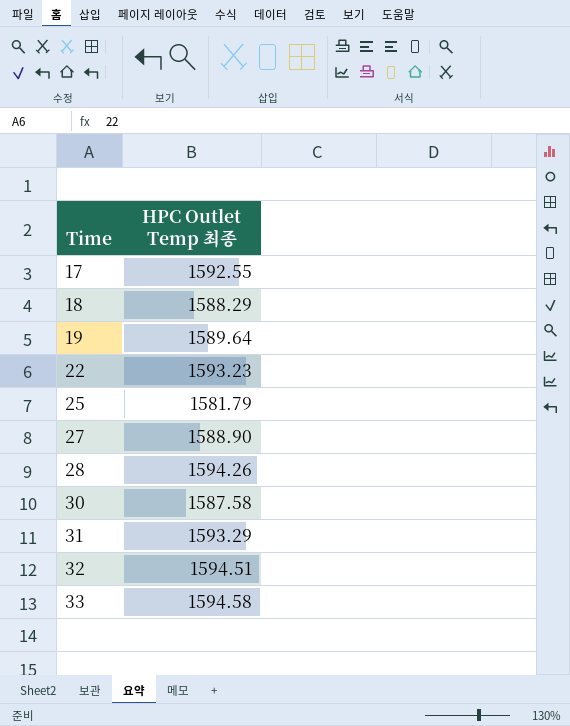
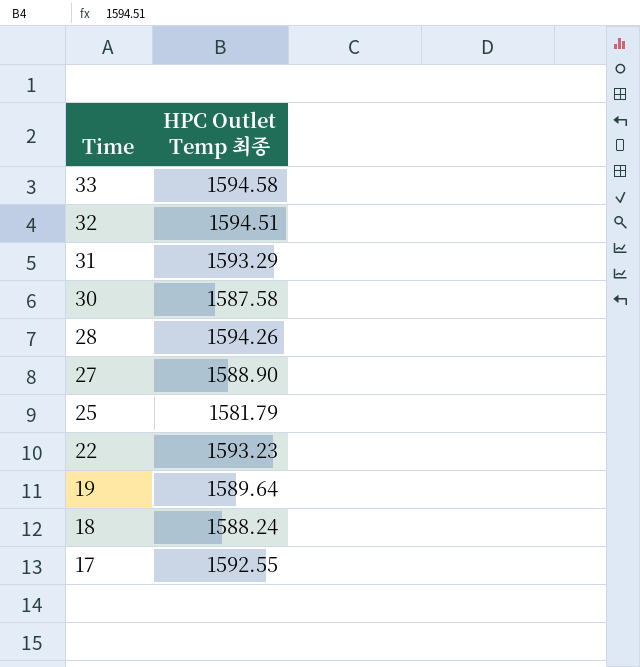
row order: Time ascending -> Time descending
18 | HPC Outlet Temp 최종: 1588.29 -> 1588.24

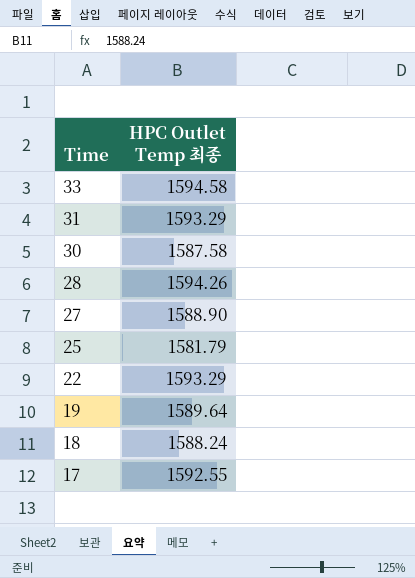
row 32: 1594.51 -> none
22 | HPC Outlet Temp 최종: 1593.23 -> 1593.29

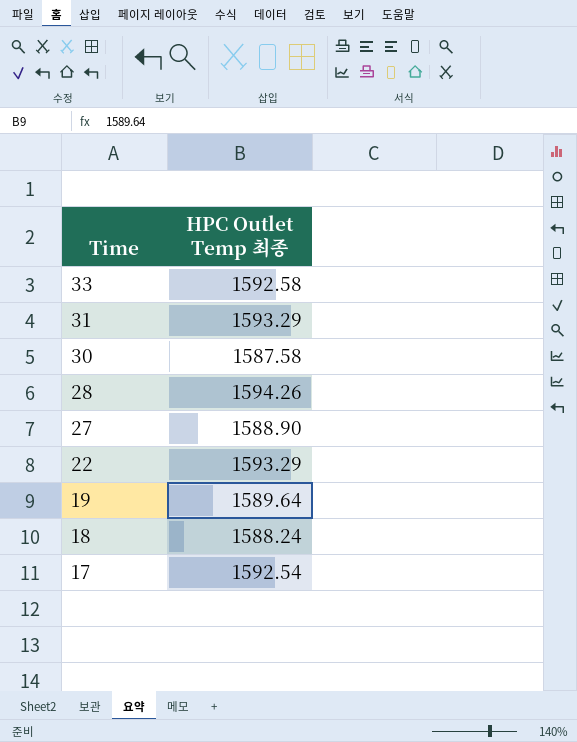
row 25: 1581.79 -> none
33 | HPC Outlet Temp 최종: 1594.58 -> 1592.58
17 | HPC Outlet Temp 최종: 1592.55 -> 1592.54

